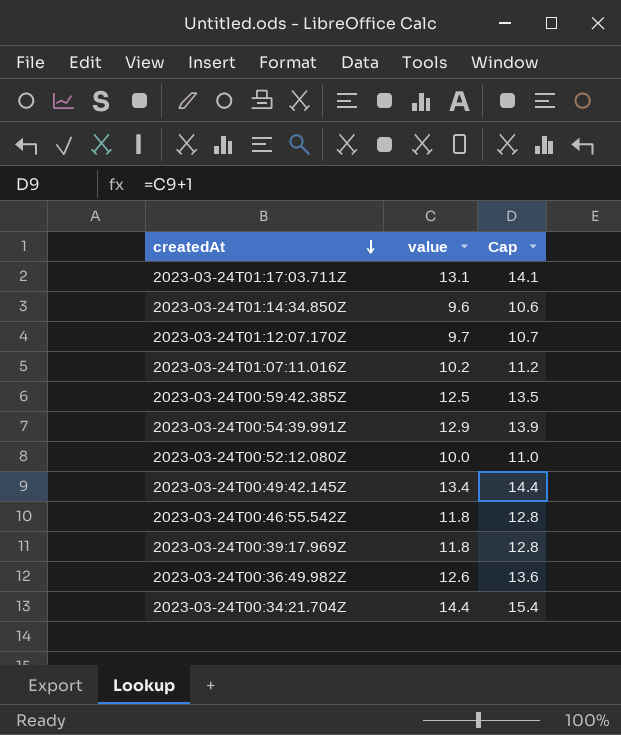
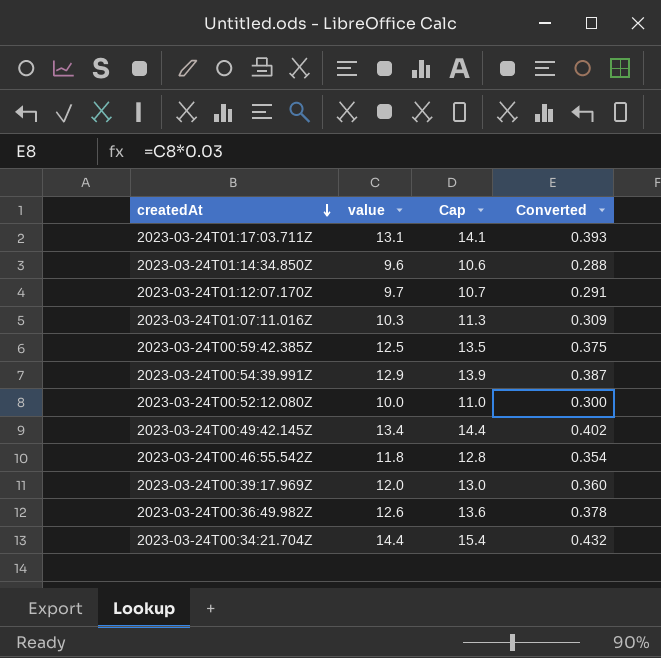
column Converted | formula: none -> [value] * 0.03
2023-03-24T01:07:11.016Z | value: 10.2 -> 10.3
2023-03-24T01:07:11.016Z | Cap: 11.2 -> 11.3
2023-03-24T00:39:17.969Z | value: 11.8 -> 12.0
2023-03-24T00:39:17.969Z | Cap: 12.8 -> 13.0

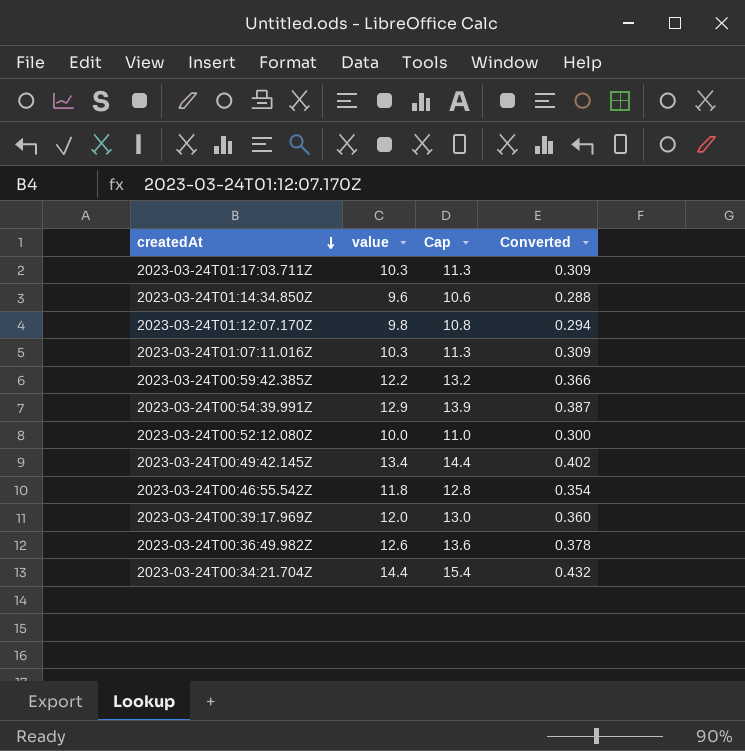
2023-03-24T01:17:03.711Z | value: 13.1 -> 10.3
2023-03-24T01:17:03.711Z | Cap: 14.1 -> 11.3
2023-03-24T01:17:03.711Z | Converted: 0.393 -> 0.309
2023-03-24T01:12:07.170Z | value: 9.7 -> 9.8
2023-03-24T01:12:07.170Z | Cap: 10.7 -> 10.8
2023-03-24T01:12:07.170Z | Converted: 0.291 -> 0.294
2023-03-24T00:59:42.385Z | value: 12.5 -> 12.2
2023-03-24T00:59:42.385Z | Cap: 13.5 -> 13.2
2023-03-24T00:59:42.385Z | Converted: 0.375 -> 0.366

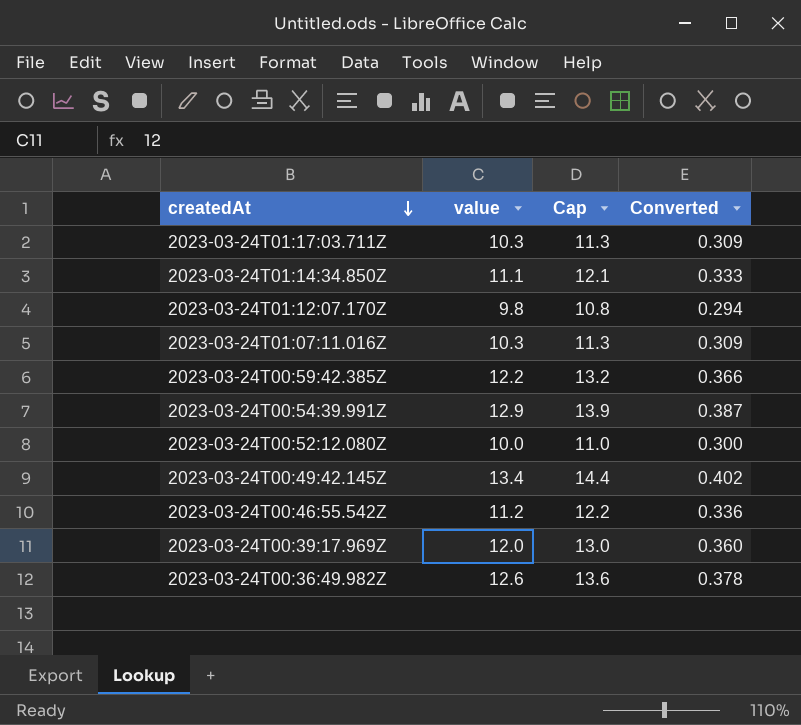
row 2023-03-24T00:34:21.704Z: 14.4 | 15.4 | 0.432 -> none
2023-03-24T01:14:34.850Z | value: 9.6 -> 11.1
2023-03-24T01:14:34.850Z | Cap: 10.6 -> 12.1
2023-03-24T01:14:34.850Z | Converted: 0.288 -> 0.333
2023-03-24T00:46:55.542Z | value: 11.8 -> 11.2
2023-03-24T00:46:55.542Z | Cap: 12.8 -> 12.2
2023-03-24T00:46:55.542Z | Converted: 0.354 -> 0.336

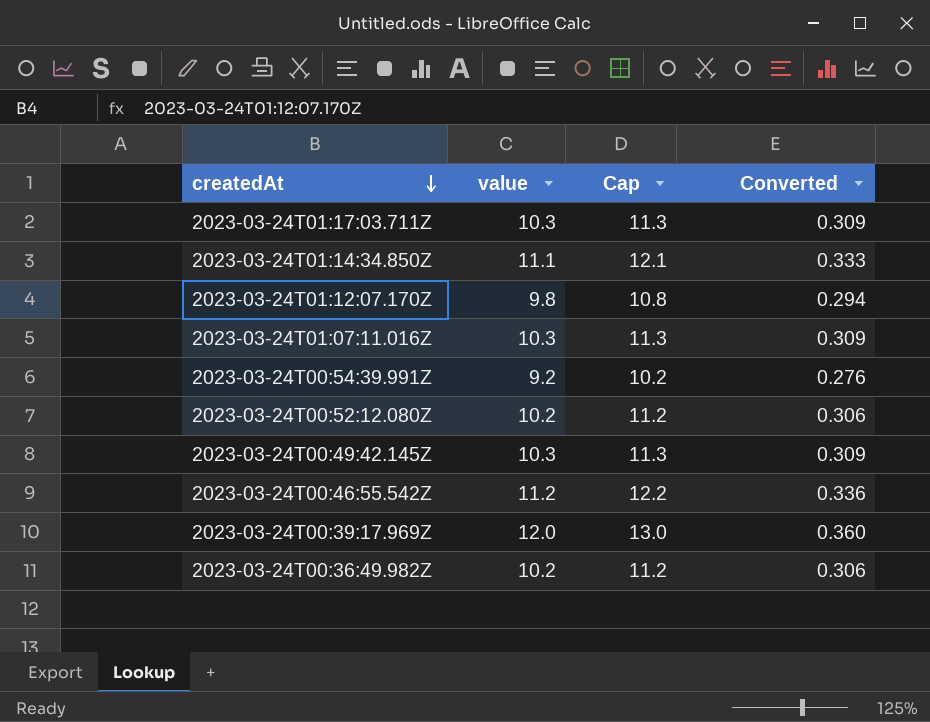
row 2023-03-24T00:59:42.385Z: 12.2 | 13.2 | 0.366 -> none
2023-03-24T00:54:39.991Z | value: 12.9 -> 9.2
2023-03-24T00:54:39.991Z | Cap: 13.9 -> 10.2
2023-03-24T00:54:39.991Z | Converted: 0.387 -> 0.276
2023-03-24T00:52:12.080Z | value: 10.0 -> 10.2
2023-03-24T00:52:12.080Z | Cap: 11.0 -> 11.2
2023-03-24T00:52:12.080Z | Converted: 0.300 -> 0.306
2023-03-24T00:49:42.145Z | value: 13.4 -> 10.3
2023-03-24T00:49:42.145Z | Cap: 14.4 -> 11.3
2023-03-24T00:49:42.145Z | Converted: 0.402 -> 0.309
2023-03-24T00:36:49.982Z | value: 12.6 -> 10.2
2023-03-24T00:36:49.982Z | Cap: 13.6 -> 11.2
2023-03-24T00:36:49.982Z | Converted: 0.378 -> 0.306

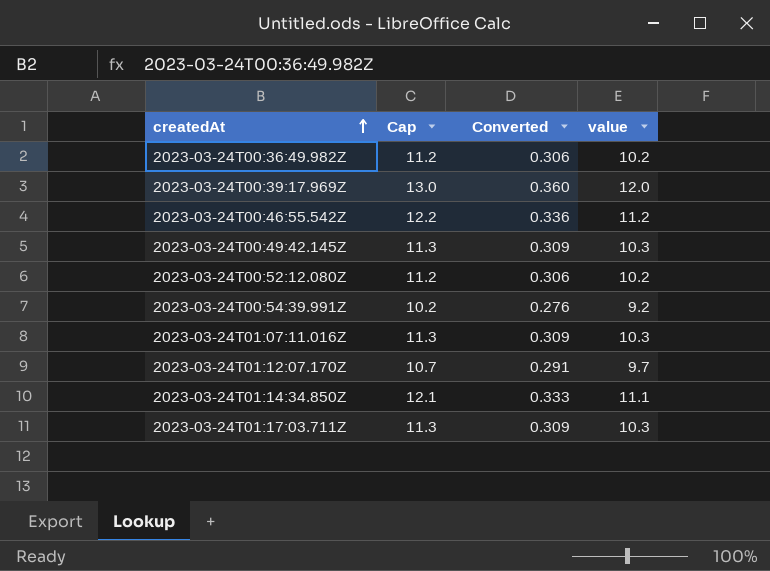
row order: createdAt descending -> createdAt ascending
column value | position: 2 -> 4
2023-03-24T01:12:07.170Z | Cap: 10.8 -> 10.7
2023-03-24T01:12:07.170Z | Converted: 0.294 -> 0.291
2023-03-24T01:12:07.170Z | value: 9.8 -> 9.7

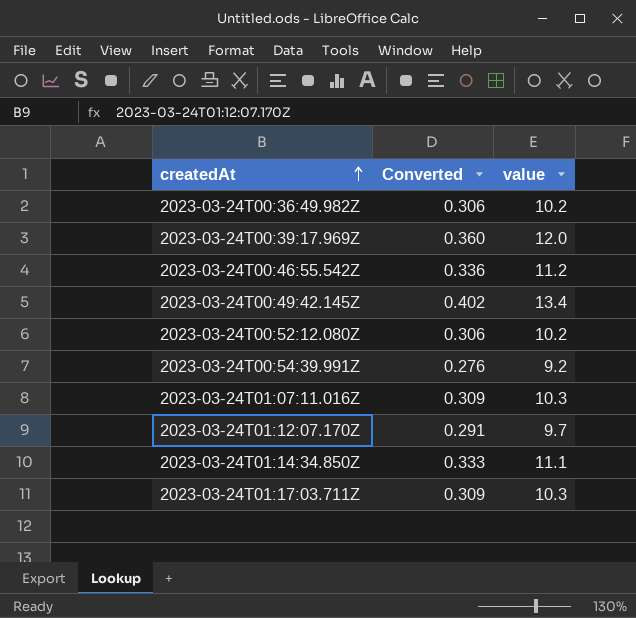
column Cap | formula: [value] + 1 -> none
2023-03-24T00:49:42.145Z | Converted: 0.309 -> 0.402
2023-03-24T00:49:42.145Z | value: 10.3 -> 13.4

